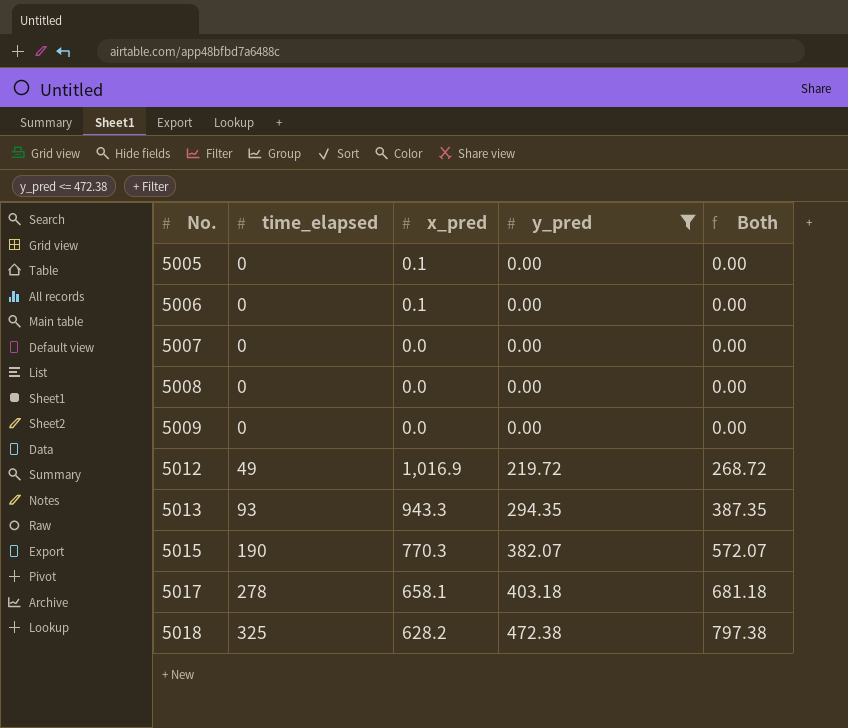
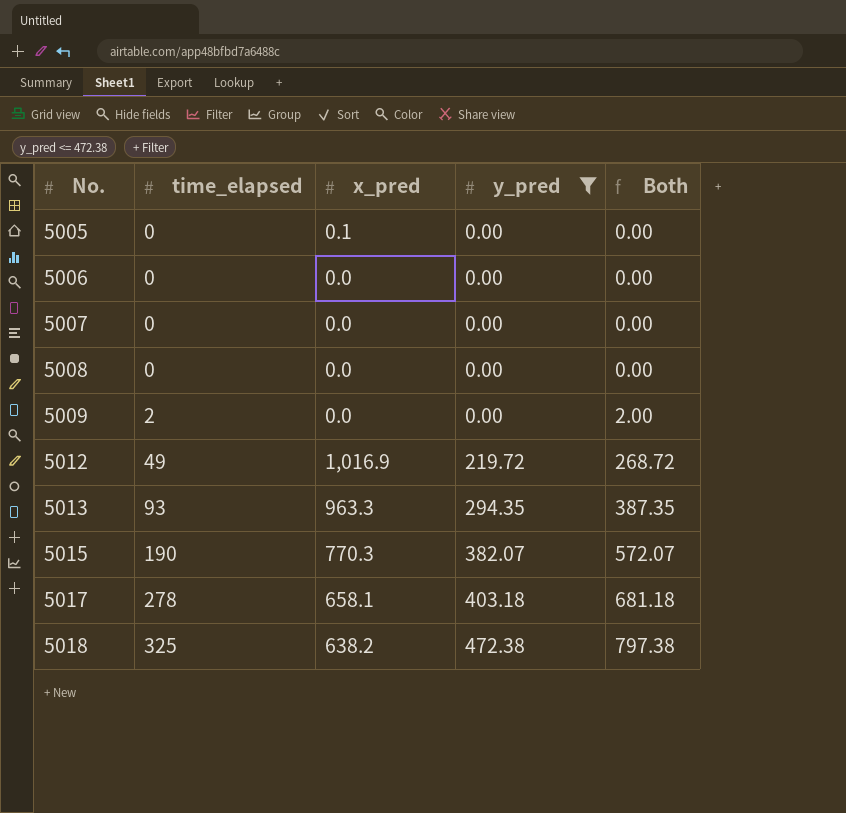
5006 | x_pred: 0.1 -> 0.0
5009 | time_elapsed: 0 -> 2
5009 | Both: 0.00 -> 2.00
5013 | x_pred: 943.3 -> 963.3
5018 | x_pred: 628.2 -> 638.2

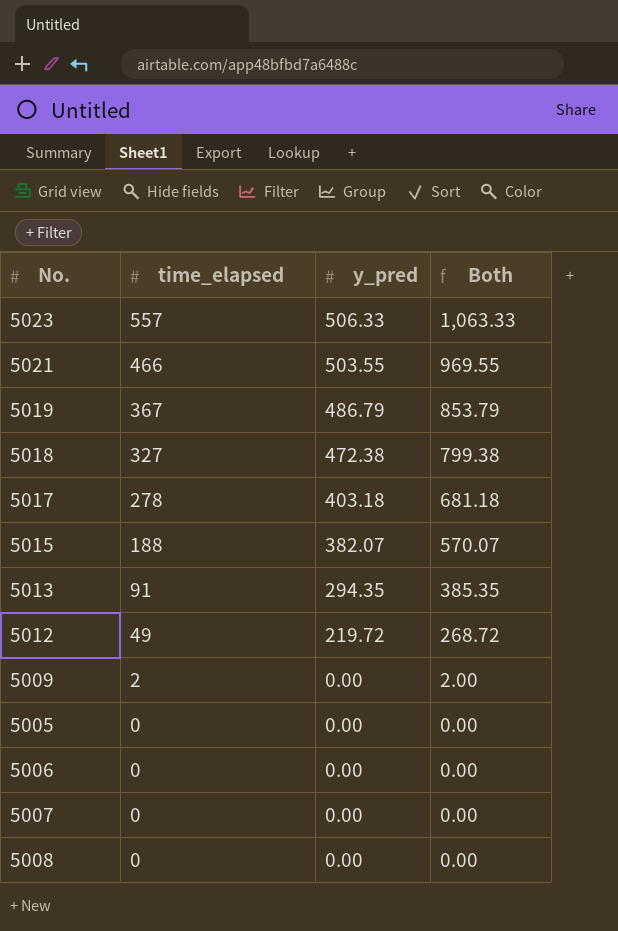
filter: y_pred <= 472.38 -> none
row order: No. ascending -> time_elapsed descending
column x_pred | position: 3 -> none
5018 | time_elapsed: 325 -> 327
5018 | Both: 797.38 -> 799.38
5015 | time_elapsed: 190 -> 188
5015 | Both: 572.07 -> 570.07
5013 | time_elapsed: 93 -> 91
5013 | Both: 387.35 -> 385.35

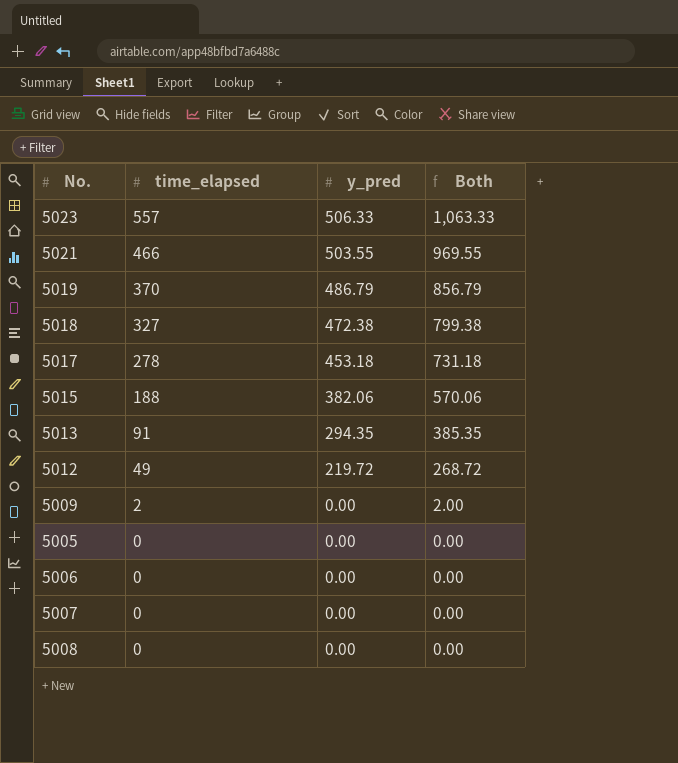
5019 | time_elapsed: 367 -> 370
5019 | Both: 853.79 -> 856.79
5017 | y_pred: 403.18 -> 453.18
5017 | Both: 681.18 -> 731.18
5015 | y_pred: 382.07 -> 382.06
5015 | Both: 570.07 -> 570.06

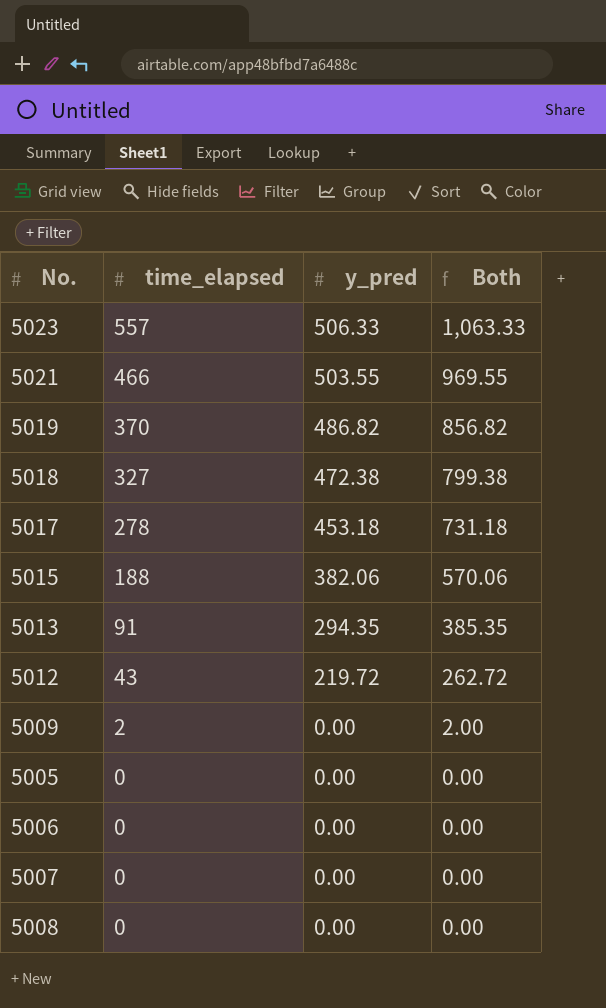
5019 | y_pred: 486.79 -> 486.82
5019 | Both: 856.79 -> 856.82
5012 | time_elapsed: 49 -> 43
5012 | Both: 268.72 -> 262.72

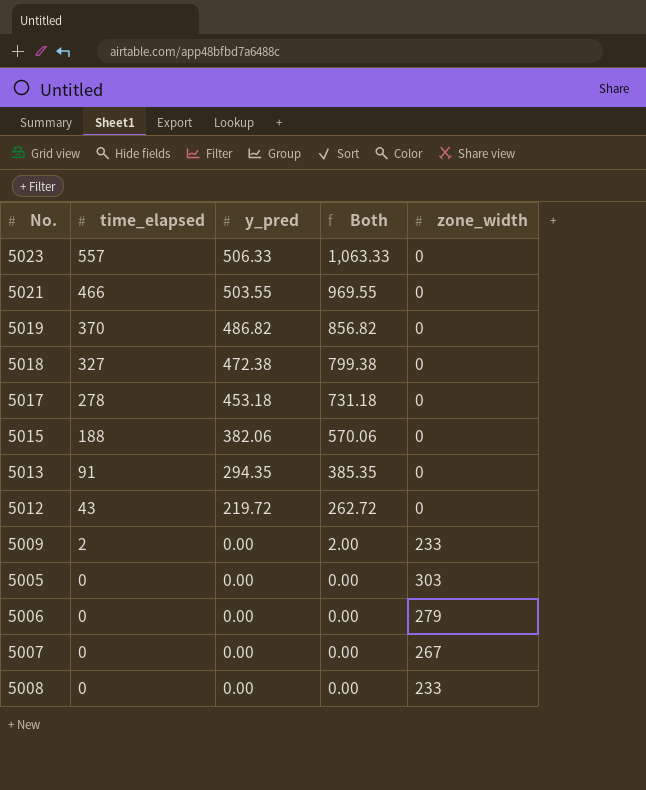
column zone_width | position: none -> 5

